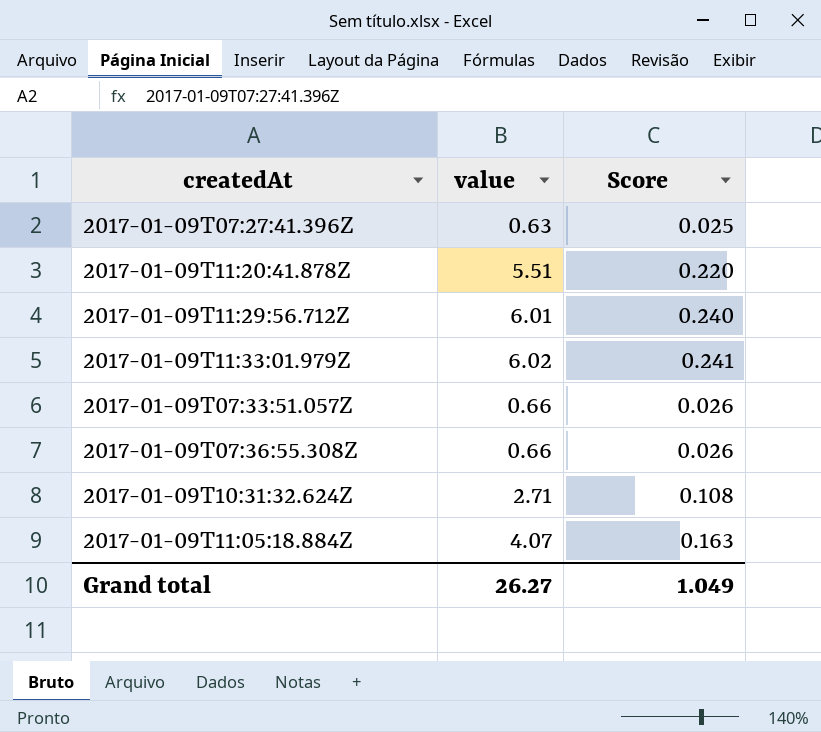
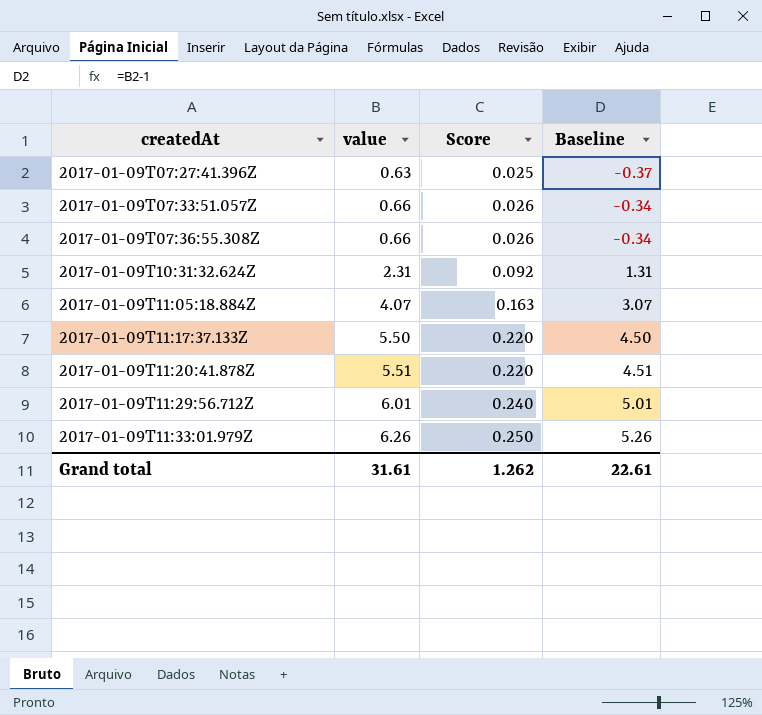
row order: none -> createdAt ascending
column Baseline | formula: none -> [value] - 1
2017-01-09T10:31:32.624Z | value: 2.71 -> 2.31
2017-01-09T10:31:32.624Z | Score: 0.108 -> 0.092
row 2017-01-09T11:17:37.133Z: none -> 5.50 | 0.220 | 4.50
2017-01-09T11:33:01.979Z | value: 6.02 -> 6.26
2017-01-09T11:33:01.979Z | Score: 0.241 -> 0.250
Grand total | value: 26.27 -> 31.61
Grand total | Score: 1.049 -> 1.262

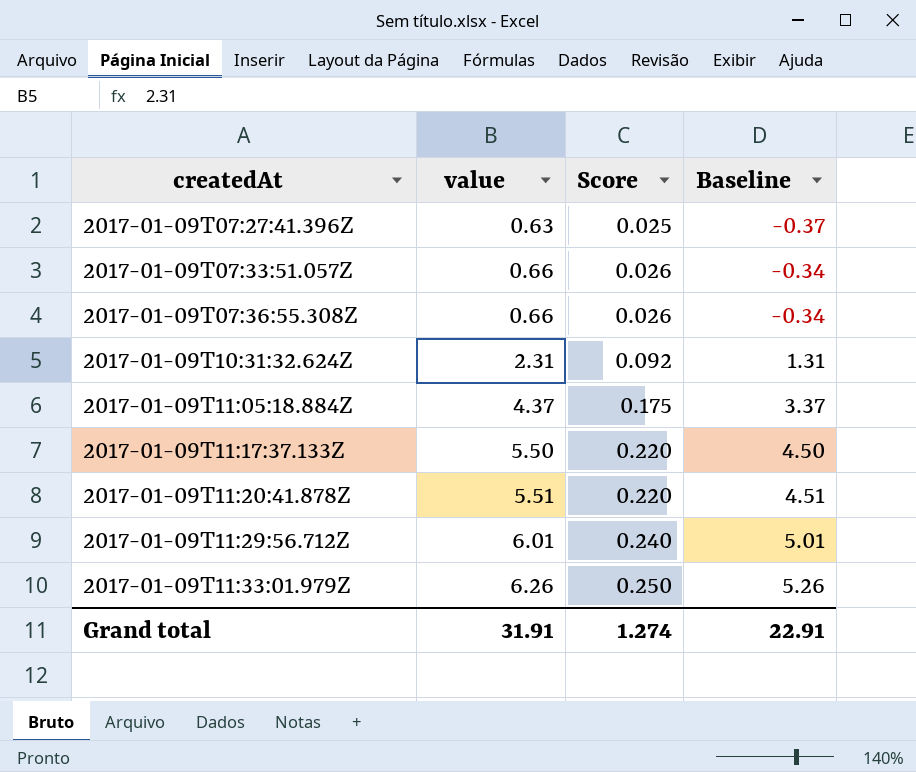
2017-01-09T11:05:18.884Z | value: 4.07 -> 4.37
2017-01-09T11:05:18.884Z | Score: 0.163 -> 0.175
2017-01-09T11:05:18.884Z | Baseline: 3.07 -> 3.37
Grand total | value: 31.61 -> 31.91
Grand total | Score: 1.262 -> 1.274
Grand total | Baseline: 22.61 -> 22.91

